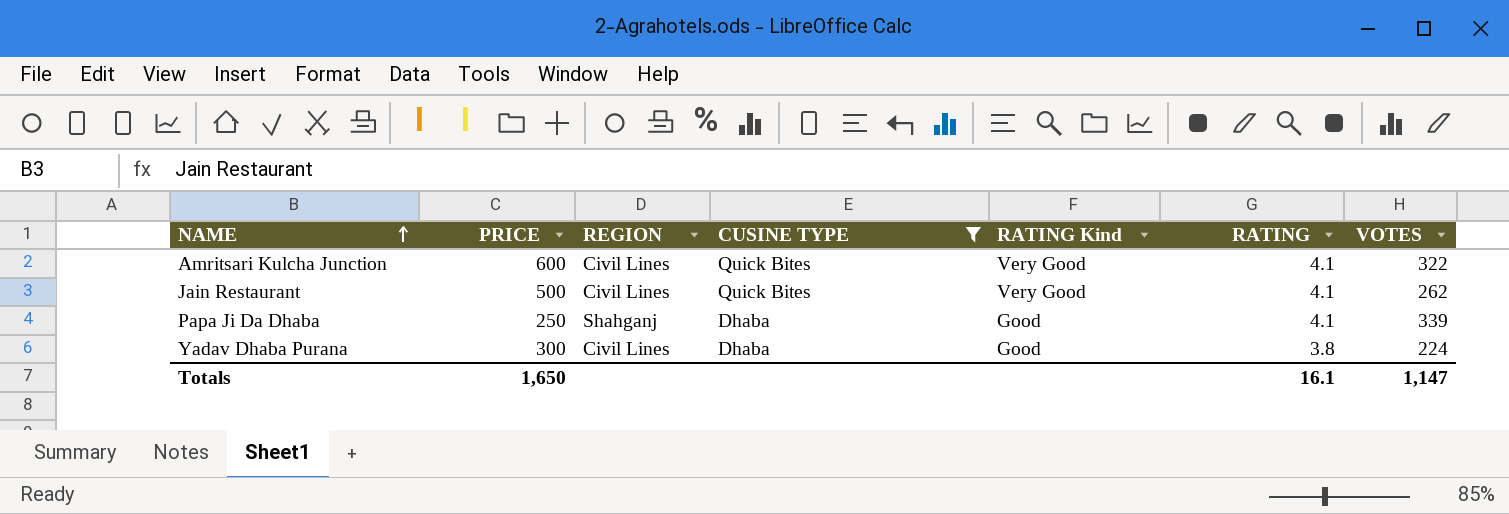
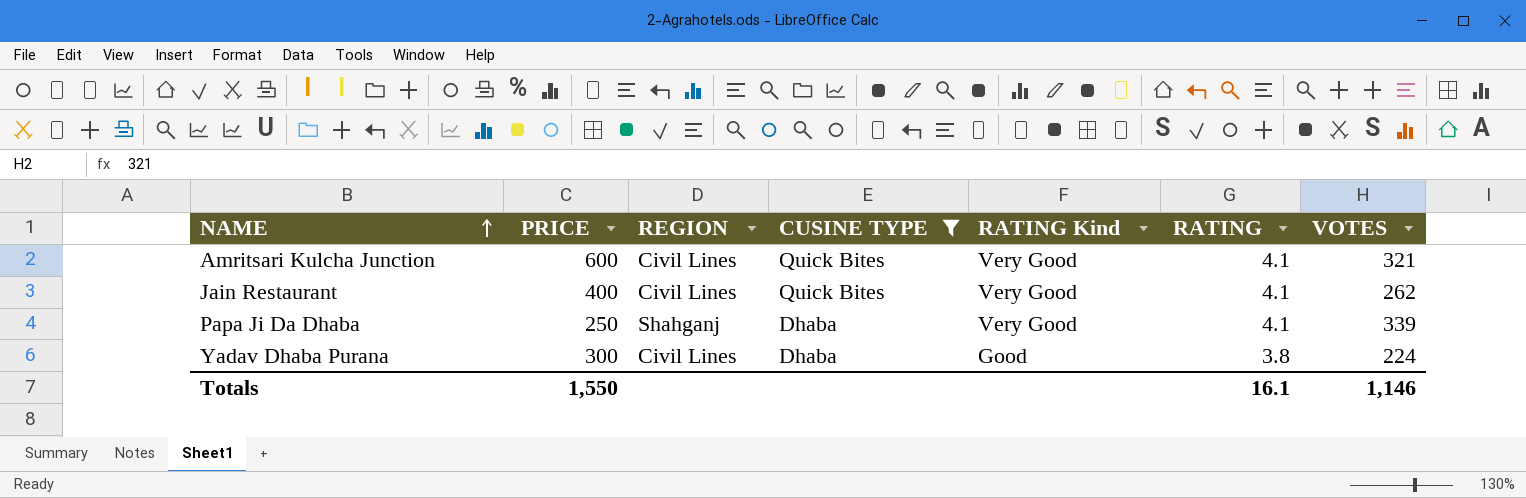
Amritsari Kulcha Junction | VOTES: 322 -> 321
Jain Restaurant | PRICE: 500 -> 400
Papa Ji Da Dhaba | RATING Kind: Good -> Very Good
Totals | PRICE: 1,650 -> 1,550
Totals | VOTES: 1,147 -> 1,146

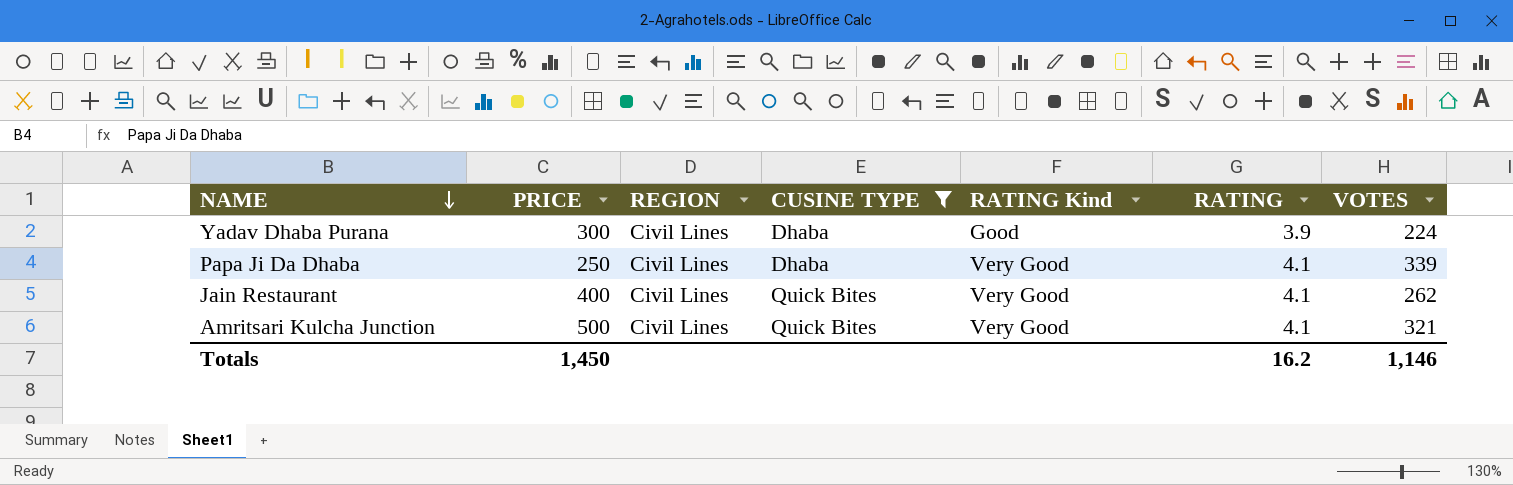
row order: NAME ascending -> NAME descending
Yadav Dhaba Purana | RATING: 3.8 -> 3.9
Papa Ji Da Dhaba | REGION: Shahganj -> Civil Lines
Amritsari Kulcha Junction | PRICE: 600 -> 500
Totals | PRICE: 1,550 -> 1,450
Totals | RATING: 16.1 -> 16.2

